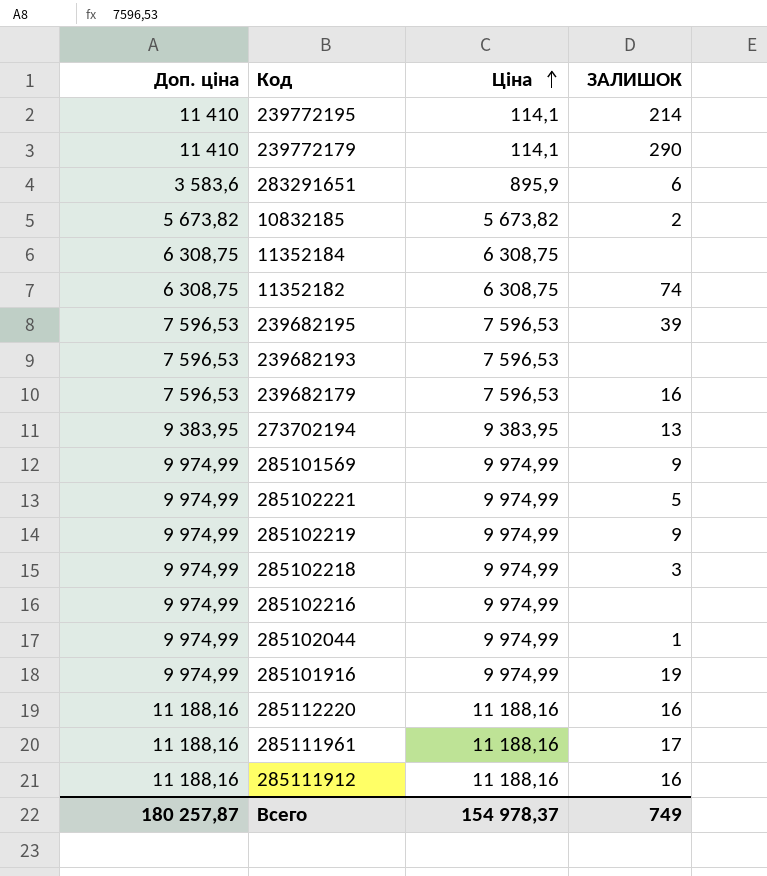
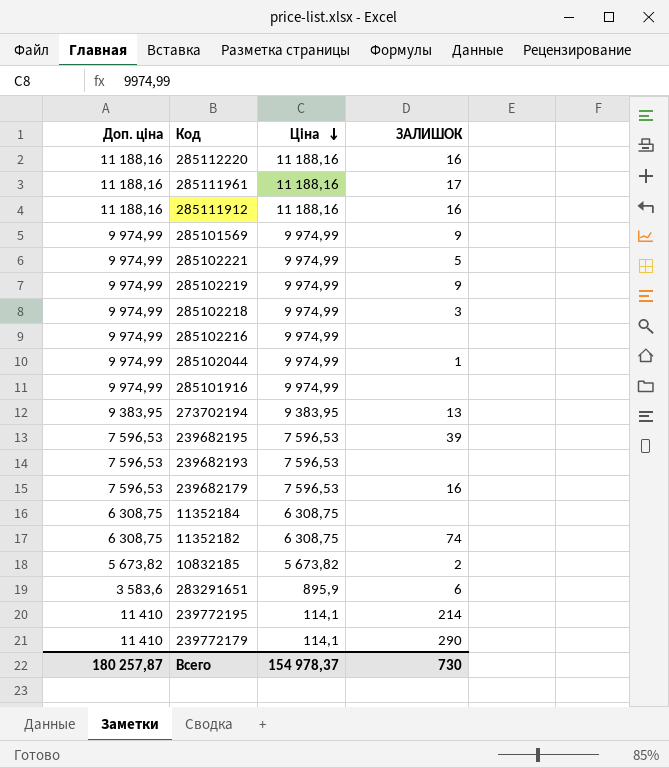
row order: Ціна ascending -> Ціна descending
285101916 | ЗАЛИШОК: 19 -> none
Всего | ЗАЛИШОК: 749 -> 730

